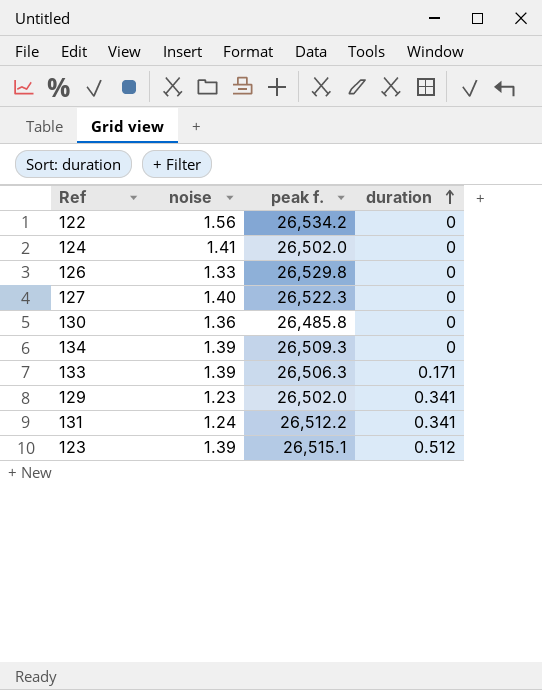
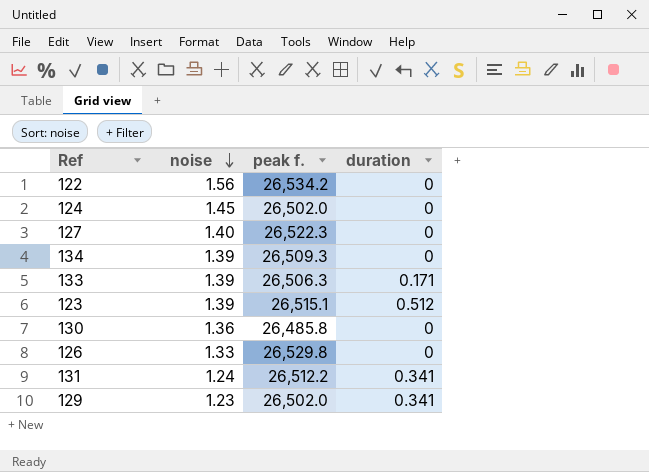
row order: duration ascending -> noise descending
124 | noise: 1.41 -> 1.45

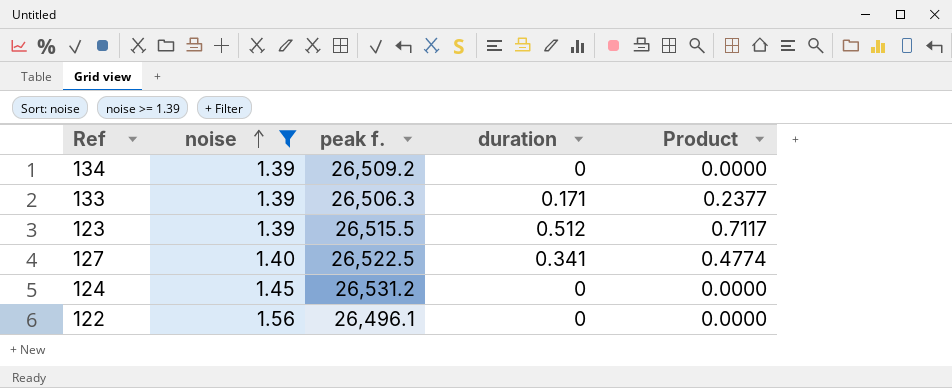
filter: none -> noise >= 1.39
row order: noise descending -> noise ascending
column Product | formula: none -> [noise] * [duration]
134 | peak f.: 26,509.3 -> 26,509.2
123 | peak f.: 26,515.1 -> 26,515.5
127 | peak f.: 26,522.3 -> 26,522.5
127 | duration: 0 -> 0.341
124 | peak f.: 26,502.0 -> 26,531.2
122 | peak f.: 26,534.2 -> 26,496.1

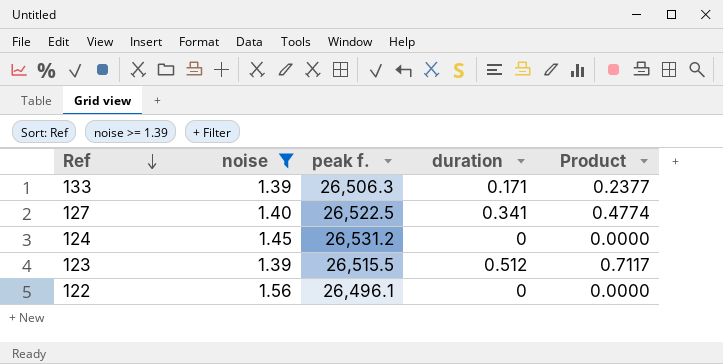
row order: noise ascending -> Ref descending
row 134: 1.39 | 26,509.2 | 0 | 0.0000 -> none

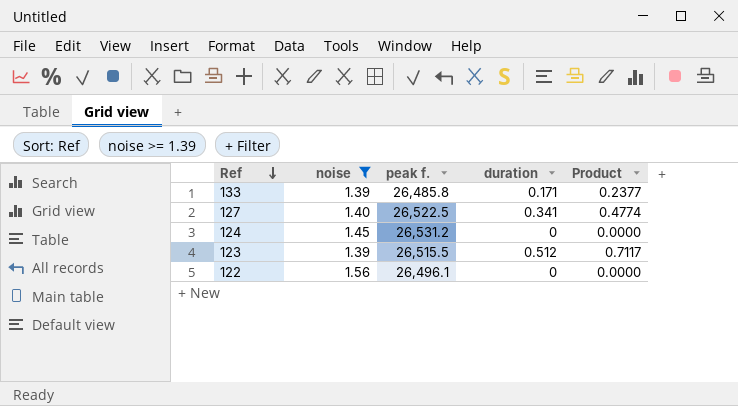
133 | peak f.: 26,506.3 -> 26,485.8

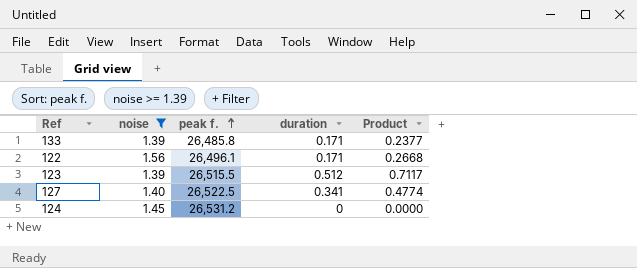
row order: Ref descending -> peak f. ascending
122 | duration: 0 -> 0.171
122 | Product: 0.0000 -> 0.2668

